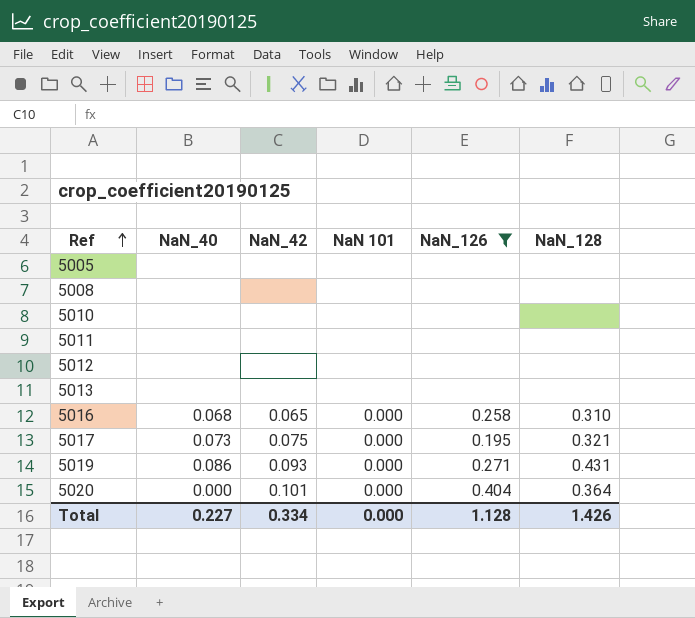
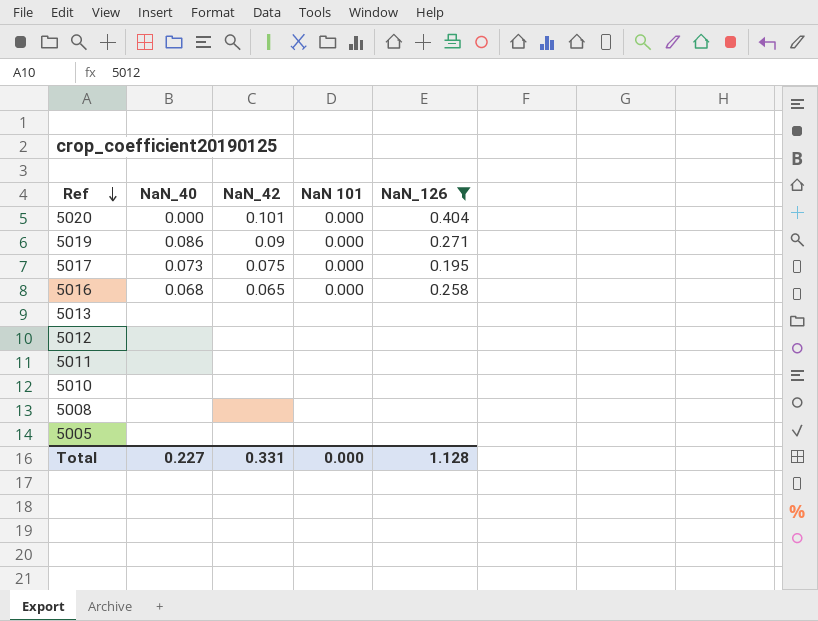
row order: Ref ascending -> Ref descending
column NaN_128 | position: 6 -> none
5019 | NaN_42: 0.093 -> 0.09
Total | NaN_42: 0.334 -> 0.331

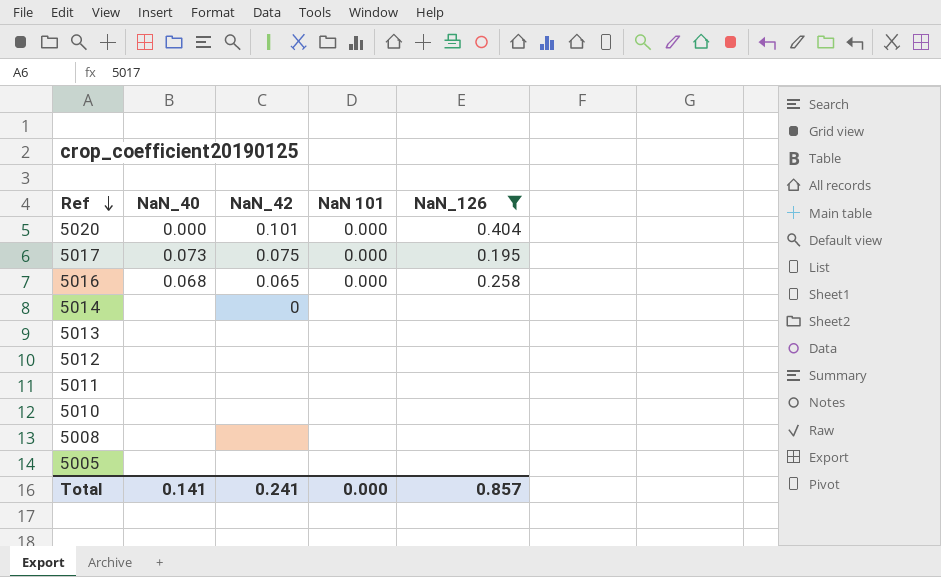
row 5019: 0.086 | 0.09 | 0.000 | 0.271 -> none
row 5014: none -> none | 0 | none | none
Total | NaN_40: 0.227 -> 0.141
Total | NaN_42: 0.331 -> 0.241
Total | NaN_126: 1.128 -> 0.857

